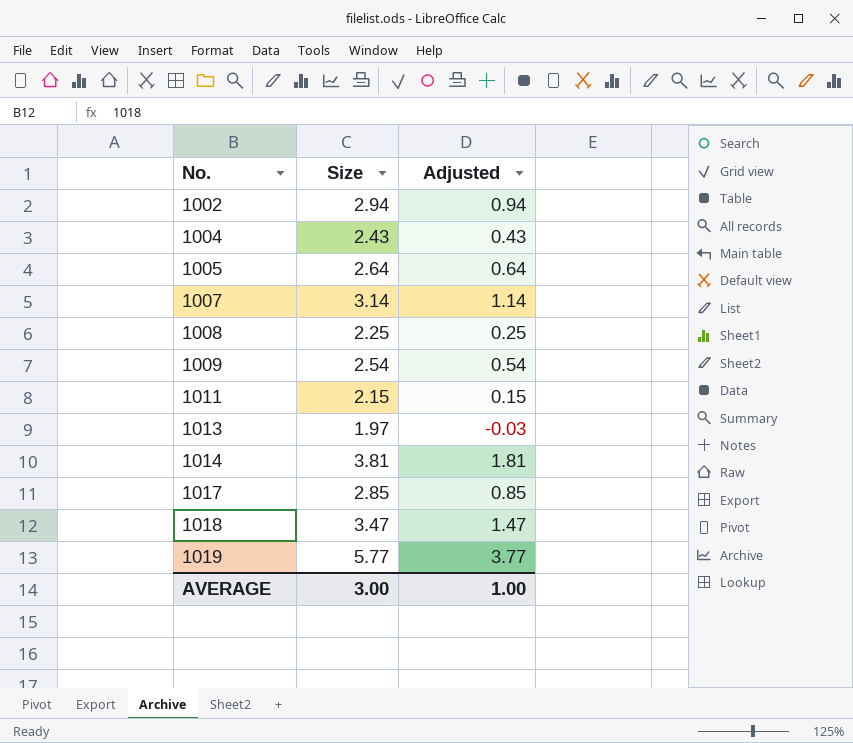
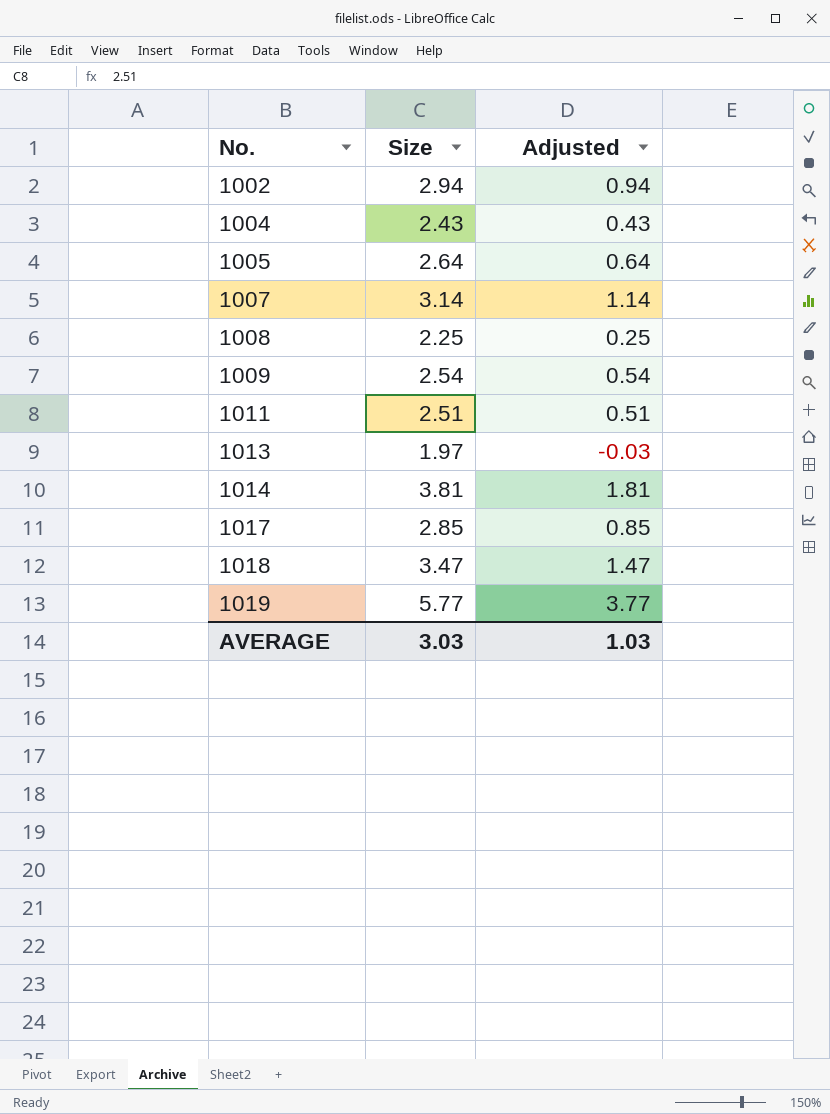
1011 | Size: 2.15 -> 2.51
1011 | Adjusted: 0.15 -> 0.51
AVERAGE | Size: 3.00 -> 3.03
AVERAGE | Adjusted: 1.00 -> 1.03

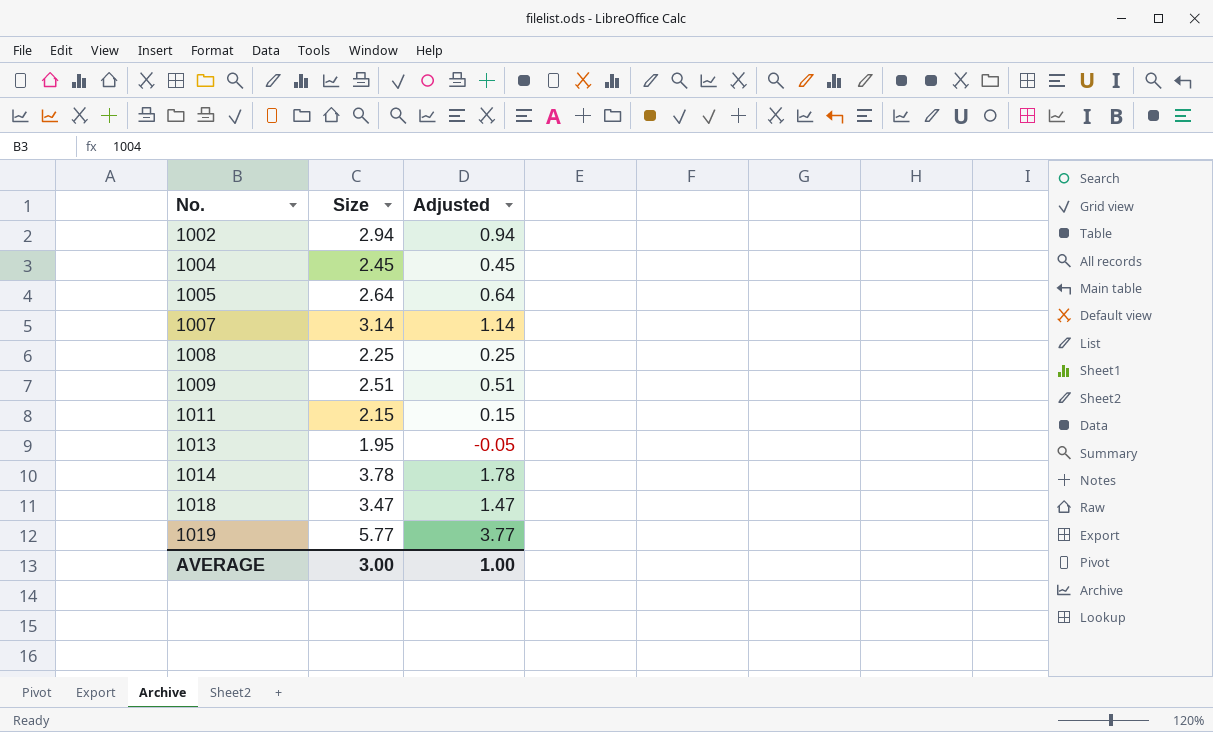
row 1017: 2.85 | 0.85 -> none
1004 | Size: 2.43 -> 2.45
1004 | Adjusted: 0.43 -> 0.45
1009 | Size: 2.54 -> 2.51
1009 | Adjusted: 0.54 -> 0.51
1011 | Size: 2.51 -> 2.15
1011 | Adjusted: 0.51 -> 0.15
1013 | Size: 1.97 -> 1.95
1013 | Adjusted: -0.03 -> -0.05
1014 | Size: 3.81 -> 3.78
1014 | Adjusted: 1.81 -> 1.78
AVERAGE | Size: 3.03 -> 3.00
AVERAGE | Adjusted: 1.03 -> 1.00

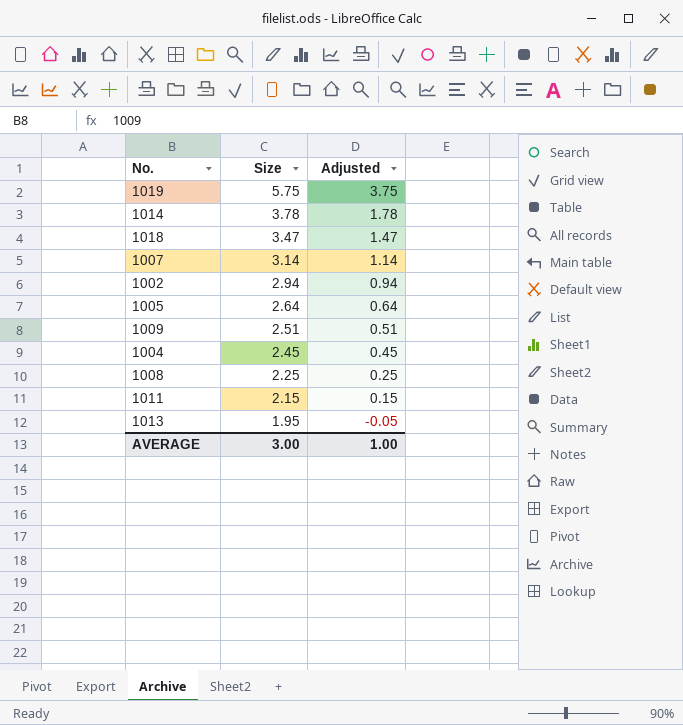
row order: No. ascending -> Size descending
1019 | Size: 5.77 -> 5.75
1019 | Adjusted: 3.77 -> 3.75

